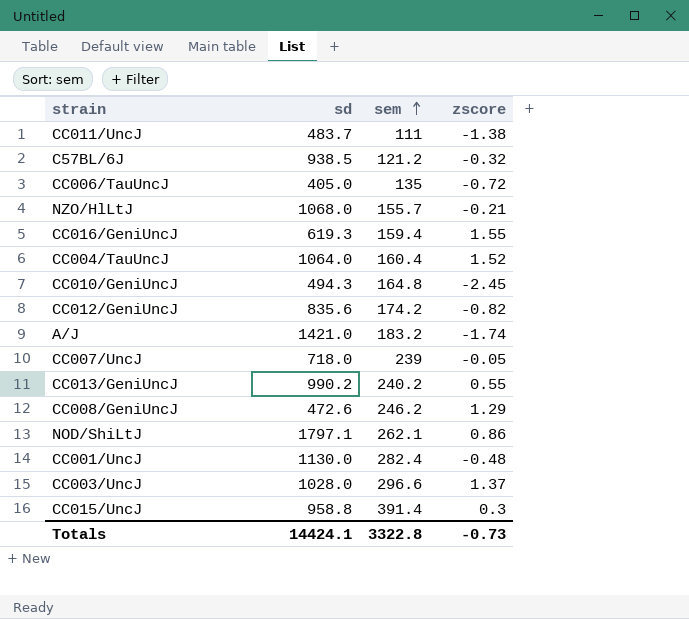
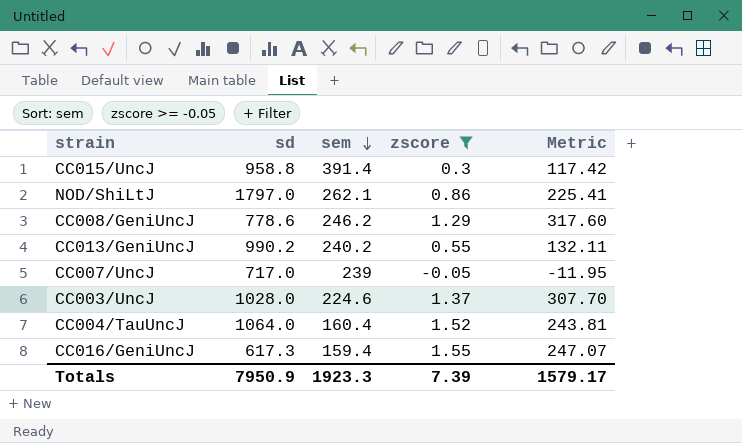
filter: none -> zscore >= -0.05
row order: sem ascending -> sem descending
column Metric | formula: none -> [sem] * [zscore]
NOD/ShiLtJ | sd: 1797.1 -> 1797.0
CC008/GeniUncJ | sd: 472.6 -> 778.6
CC007/UncJ | sd: 718.0 -> 717.0
CC003/UncJ | sem: 296.6 -> 224.6
CC016/GeniUncJ | sd: 619.3 -> 617.3
Totals | sd: 14424.1 -> 7950.9
Totals | sem: 3322.8 -> 1923.3
Totals | zscore: -0.73 -> 7.39

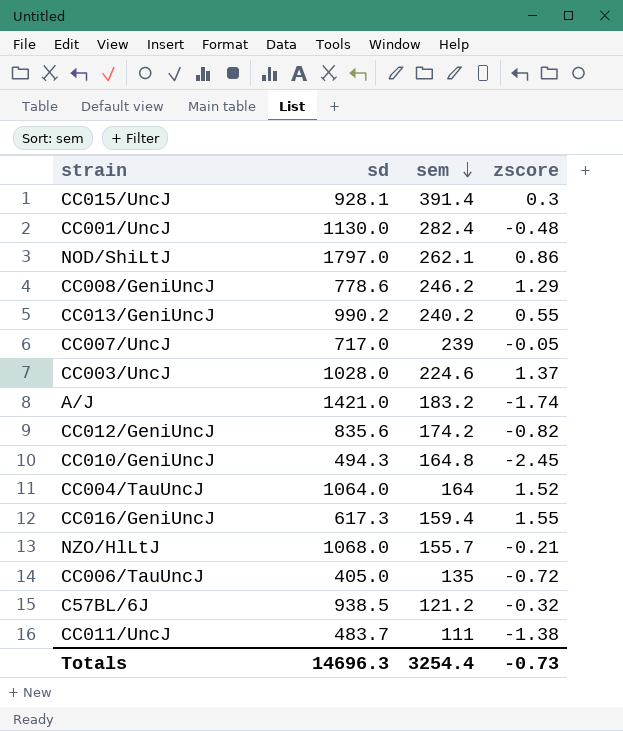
filter: zscore >= -0.05 -> none
column Metric | formula: [sem] * [zscore] -> none
CC015/UncJ | sd: 958.8 -> 928.1
CC004/TauUncJ | sem: 160.4 -> 164
Totals | sd: 7950.9 -> 14696.3
Totals | sem: 1923.3 -> 3254.4
Totals | zscore: 7.39 -> -0.73

